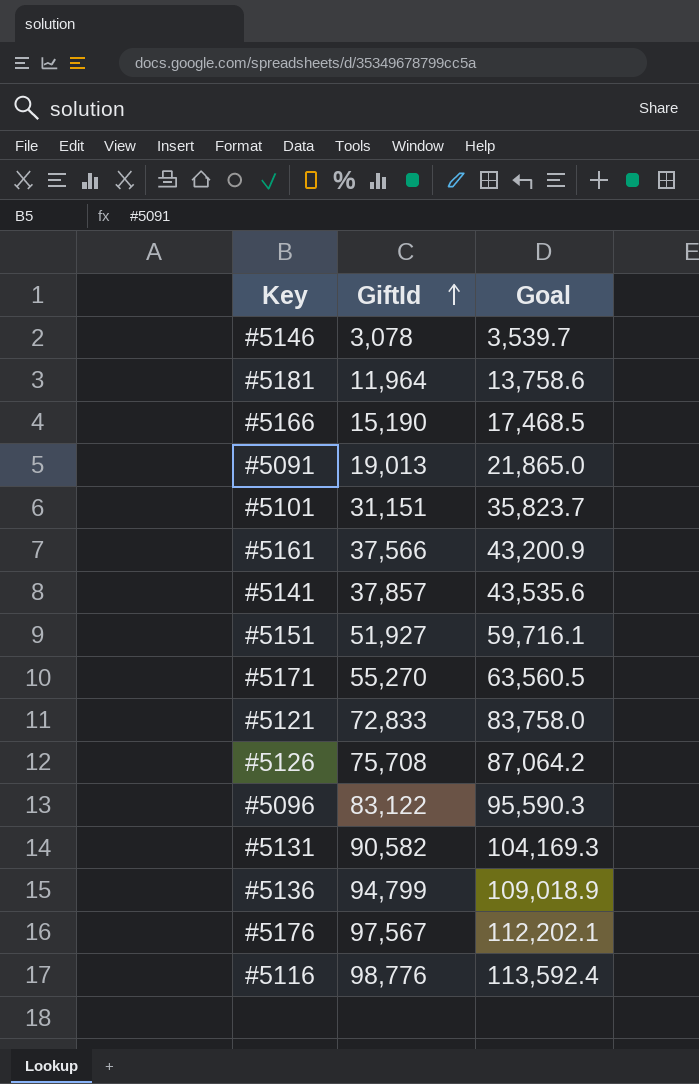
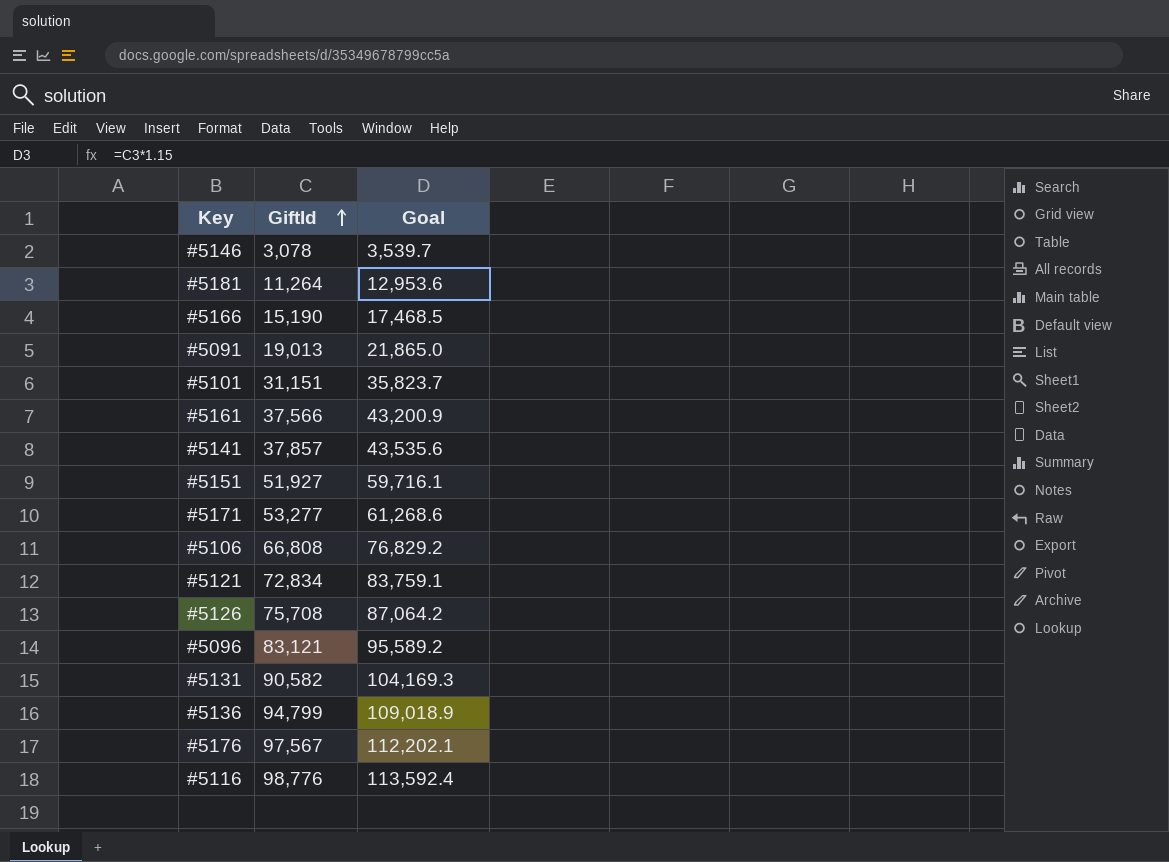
#5181 | GiftId: 11,964 -> 11,264
#5181 | Goal: 13,758.6 -> 12,953.6
#5171 | GiftId: 55,270 -> 53,277
#5171 | Goal: 63,560.5 -> 61,268.6
row #5106: none -> 66,808 | 76,829.2
#5121 | GiftId: 72,833 -> 72,834
#5121 | Goal: 83,758.0 -> 83,759.1
#5096 | GiftId: 83,122 -> 83,121
#5096 | Goal: 95,590.3 -> 95,589.2

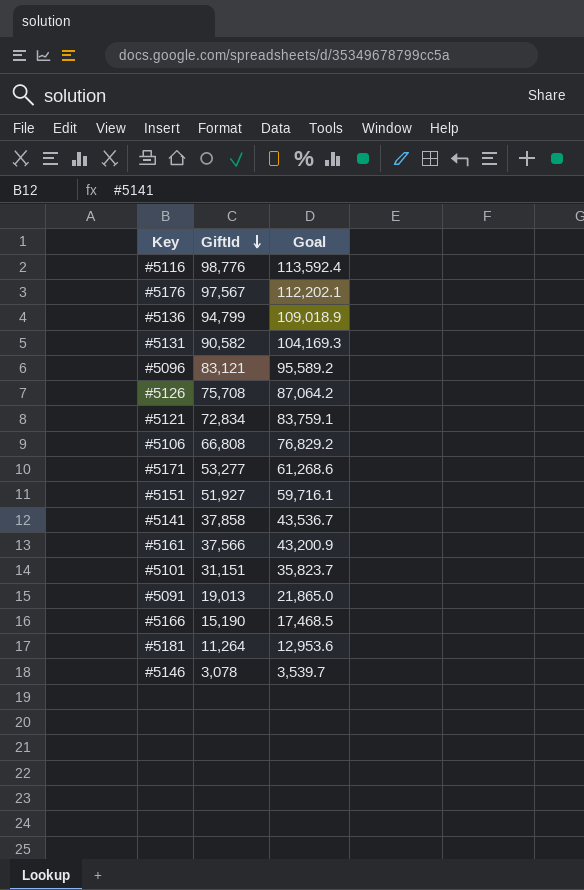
row order: GiftId ascending -> GiftId descending
#5141 | GiftId: 37,857 -> 37,858
#5141 | Goal: 43,535.6 -> 43,536.7

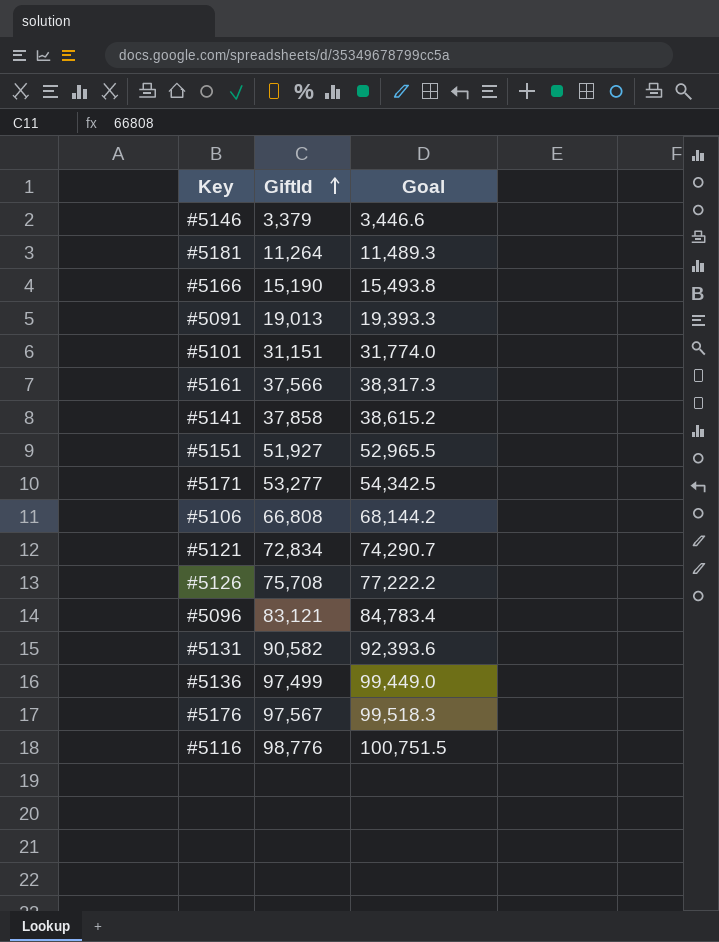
row order: GiftId descending -> GiftId ascending
column Goal | formula: [GiftId] * 1.15 -> [GiftId] * 1.02
#5146 | GiftId: 3,078 -> 3,379
#5136 | GiftId: 94,799 -> 97,499

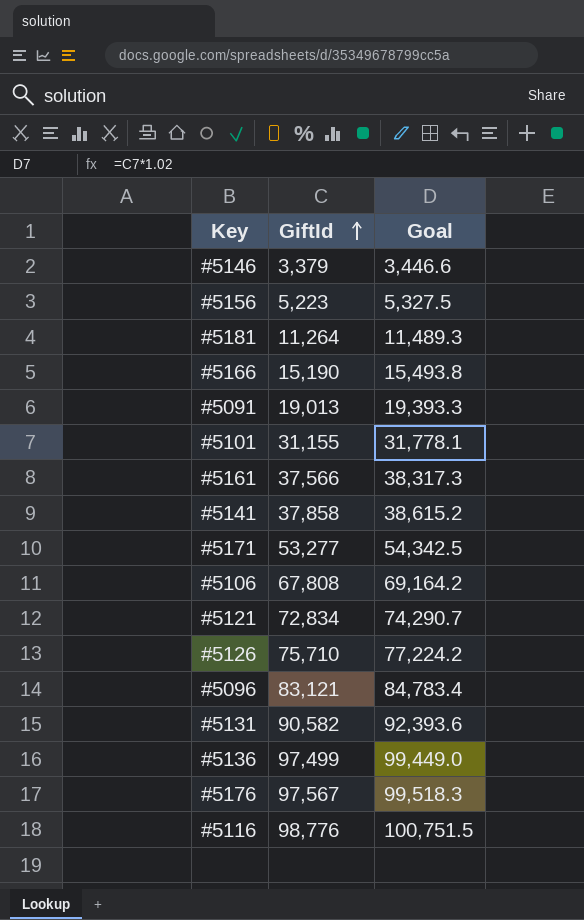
row #5151: 51,927 | 52,965.5 -> none
row #5156: none -> 5,223 | 5,327.5
#5101 | GiftId: 31,151 -> 31,155
#5101 | Goal: 31,774.0 -> 31,778.1
#5106 | GiftId: 66,808 -> 67,808
#5106 | Goal: 68,144.2 -> 69,164.2
#5126 | GiftId: 75,708 -> 75,710
#5126 | Goal: 77,222.2 -> 77,224.2

